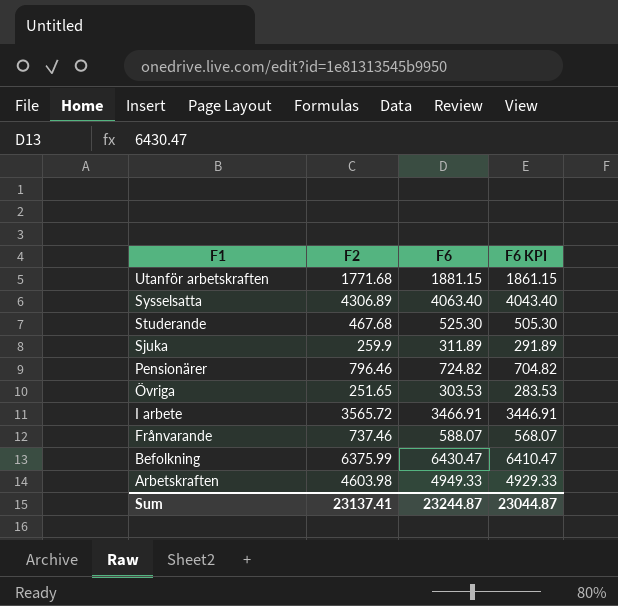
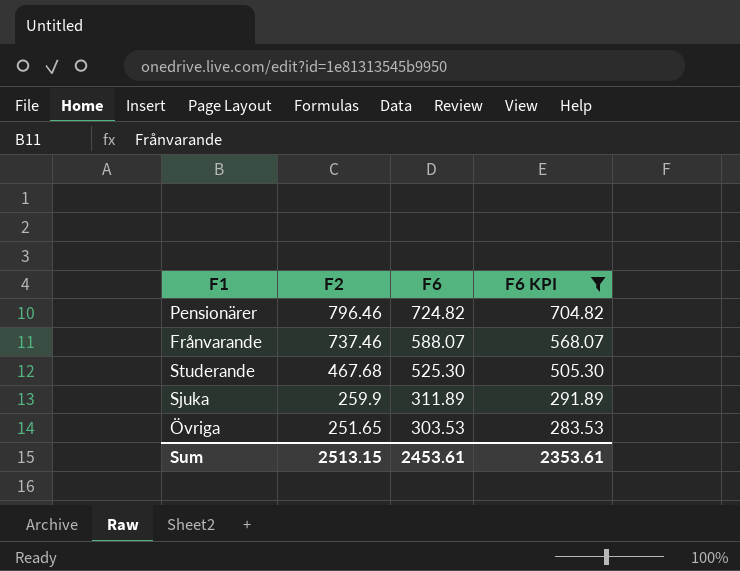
filter: none -> F6 KPI <= 704.82
row order: F1 descending -> F2 descending
Sum | F2: 23137.41 -> 2513.15
Sum | F6: 23244.87 -> 2453.61
Sum | F6 KPI: 23044.87 -> 2353.61

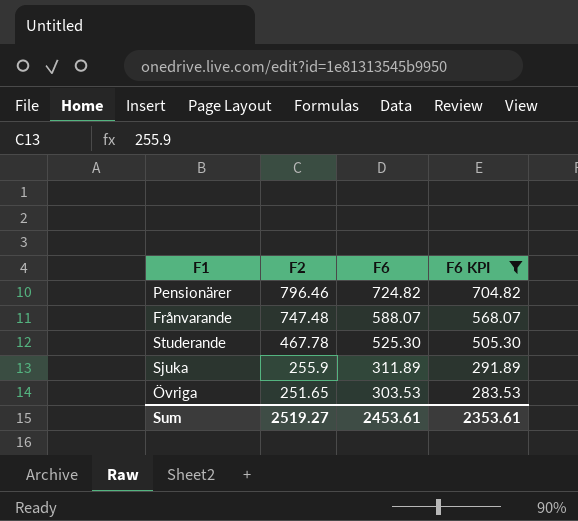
Frånvarande | F2: 737.46 -> 747.48
Studerande | F2: 467.68 -> 467.78
Sjuka | F2: 259.9 -> 255.9
Sum | F2: 2513.15 -> 2519.27

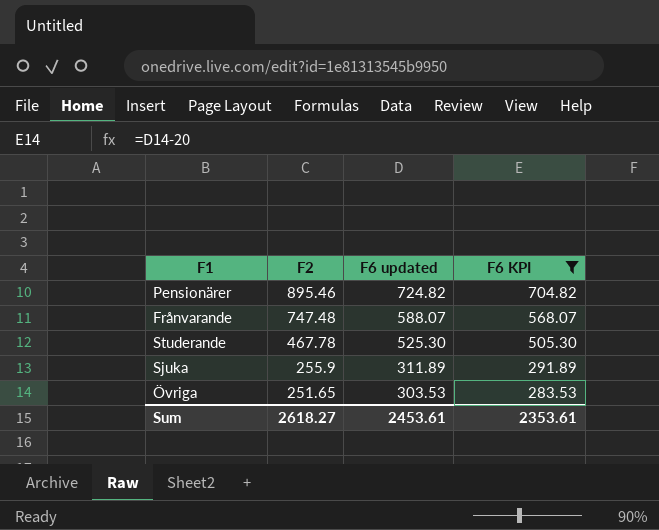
column name: F6 -> F6 updated
Pensionärer | F2: 796.46 -> 895.46
Sum | F2: 2519.27 -> 2618.27

